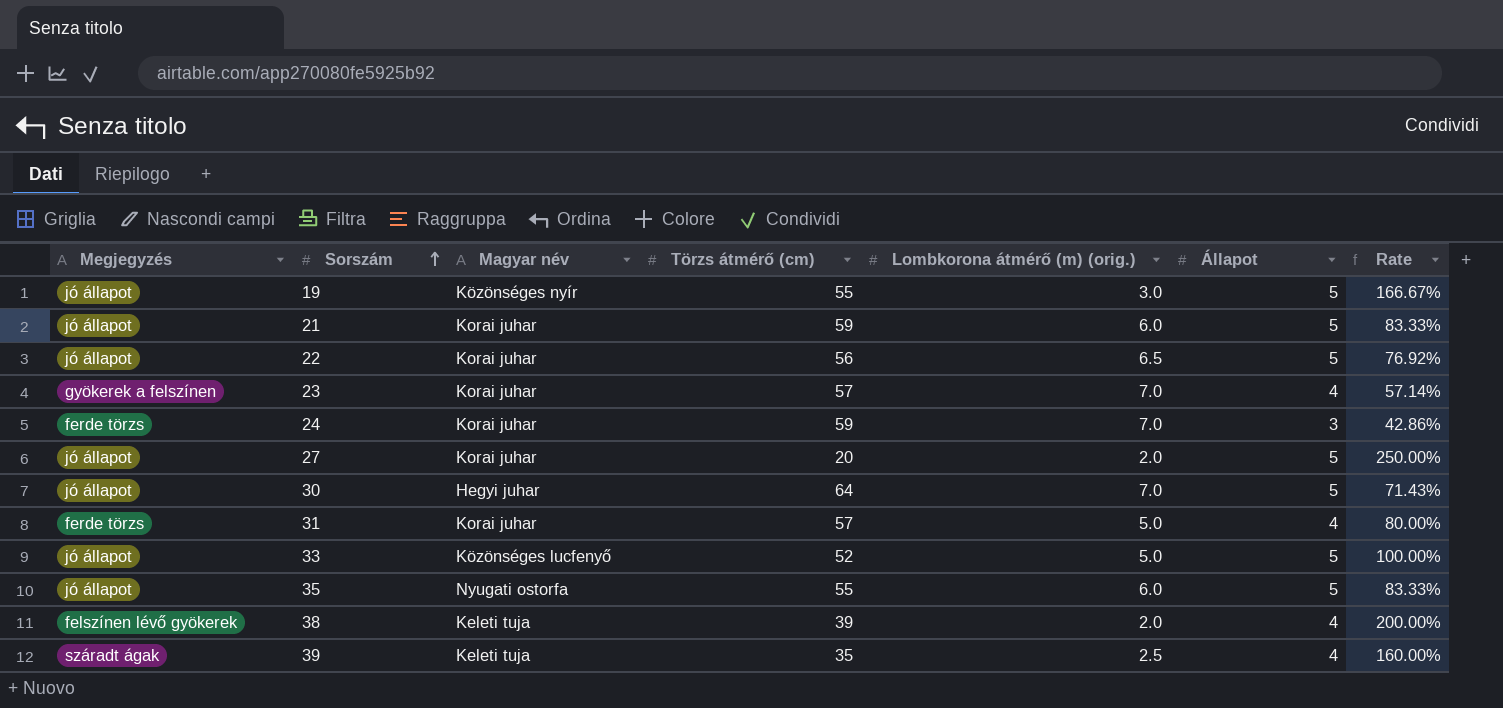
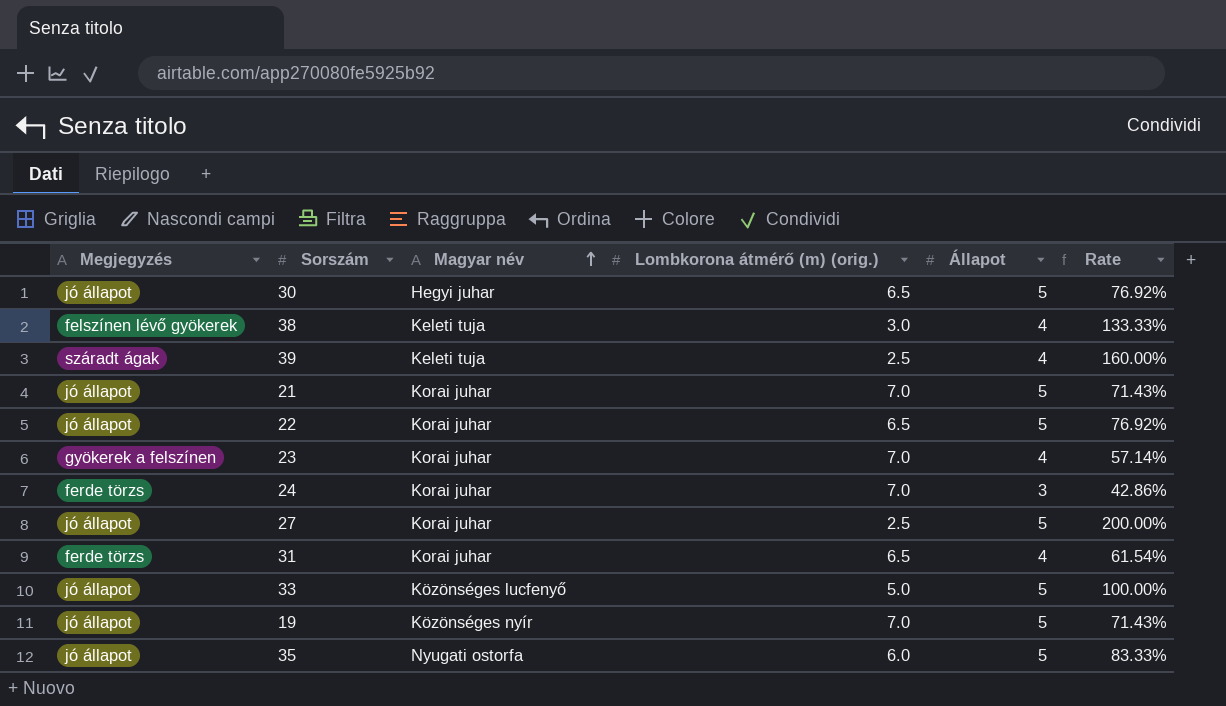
row order: Sorszám ascending -> Magyar név ascending
column Törzs átmérő (cm) | position: 4 -> none
30 | Lombkorona átmérő (m) (orig.): 7.0 -> 6.5
30 | Rate: 71.43% -> 76.92%
38 | Lombkorona átmérő (m) (orig.): 2.0 -> 3.0
38 | Rate: 200.00% -> 133.33%
21 | Lombkorona átmérő (m) (orig.): 6.0 -> 7.0
21 | Rate: 83.33% -> 71.43%
27 | Lombkorona átmérő (m) (orig.): 2.0 -> 2.5
27 | Rate: 250.00% -> 200.00%
31 | Lombkorona átmérő (m) (orig.): 5.0 -> 6.5
31 | Rate: 80.00% -> 61.54%
19 | Lombkorona átmérő (m) (orig.): 3.0 -> 7.0
19 | Rate: 166.67% -> 71.43%

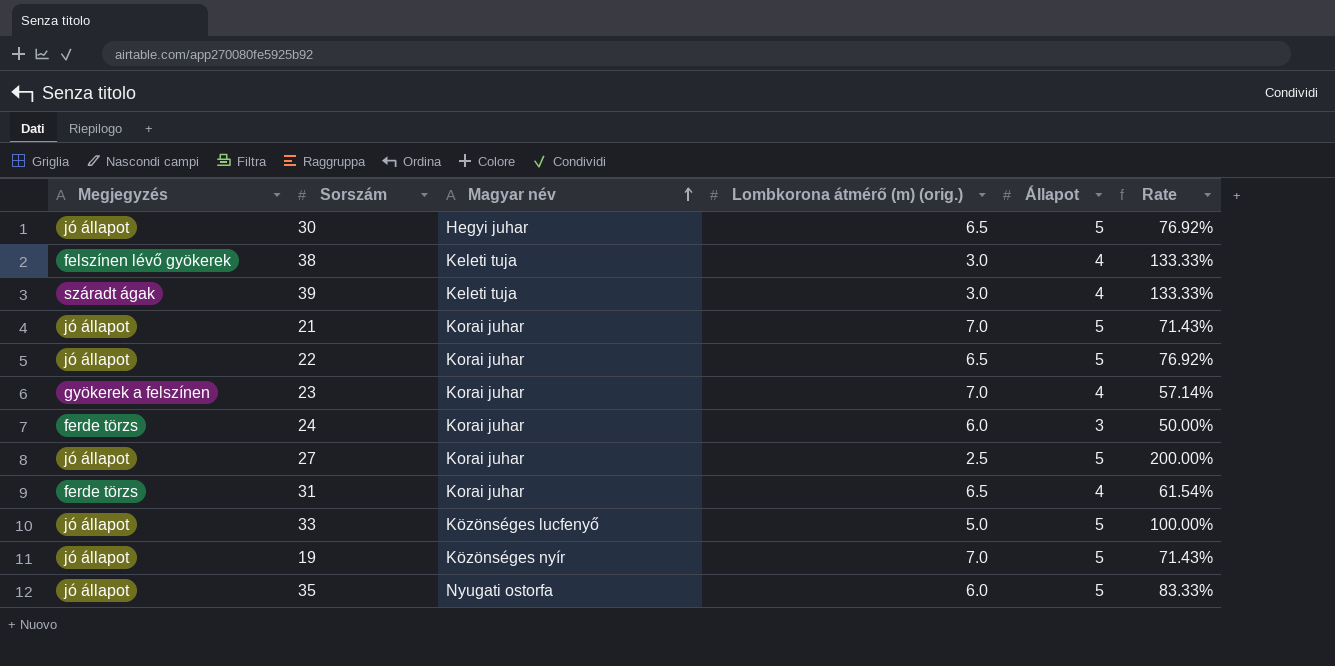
39 | Lombkorona átmérő (m) (orig.): 2.5 -> 3.0
39 | Rate: 160.00% -> 133.33%
24 | Lombkorona átmérő (m) (orig.): 7.0 -> 6.0
24 | Rate: 42.86% -> 50.00%

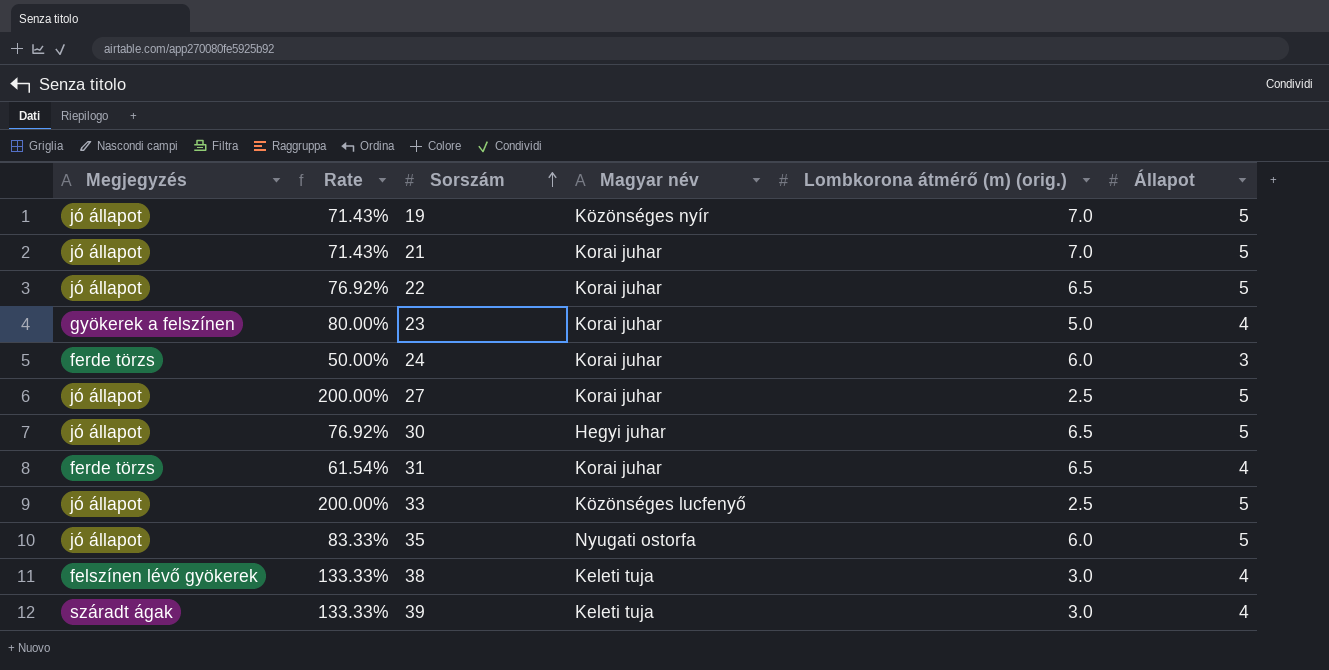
row order: Magyar név ascending -> Sorszám ascending
column Rate | position: 6 -> 2
23 | Rate: 57.14% -> 80.00%
23 | Lombkorona átmérő (m) (orig.): 7.0 -> 5.0
33 | Rate: 100.00% -> 200.00%
33 | Lombkorona átmérő (m) (orig.): 5.0 -> 2.5

